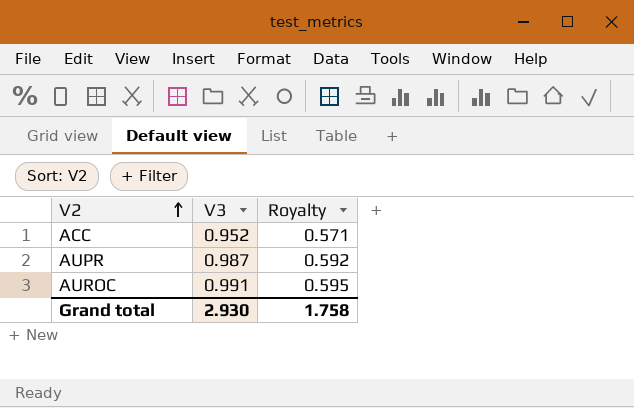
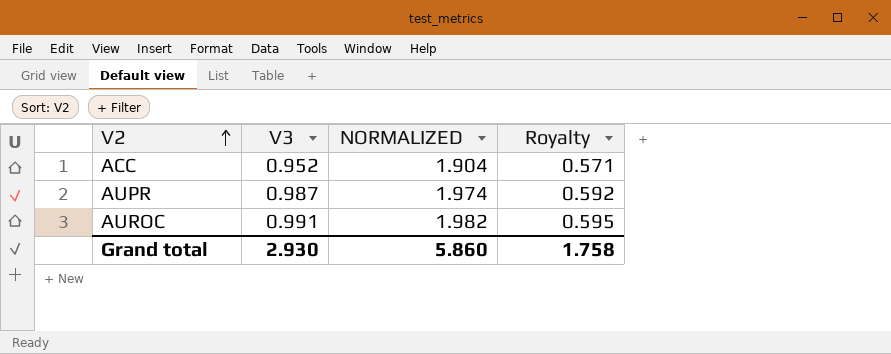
column NORMALIZED | formula: none -> [V3] * 2

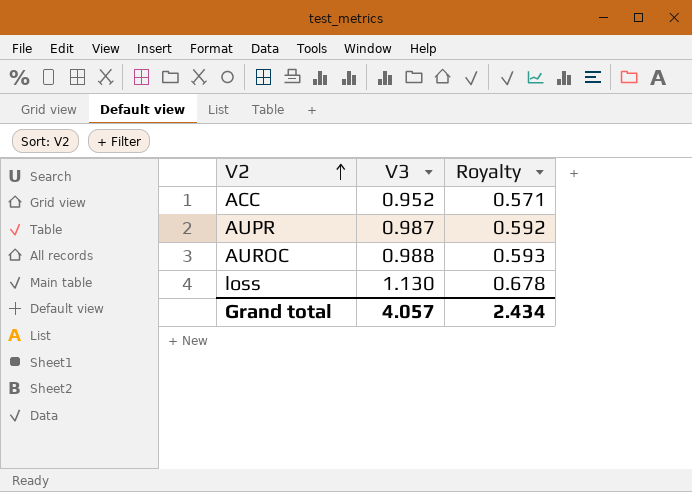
column NORMALIZED | formula: [V3] * 2 -> none
AUROC | V3: 0.991 -> 0.988
AUROC | Royalty: 0.595 -> 0.593
row loss: none -> 1.130 | 0.678
Grand total | V3: 2.930 -> 4.057
Grand total | Royalty: 1.758 -> 2.434

